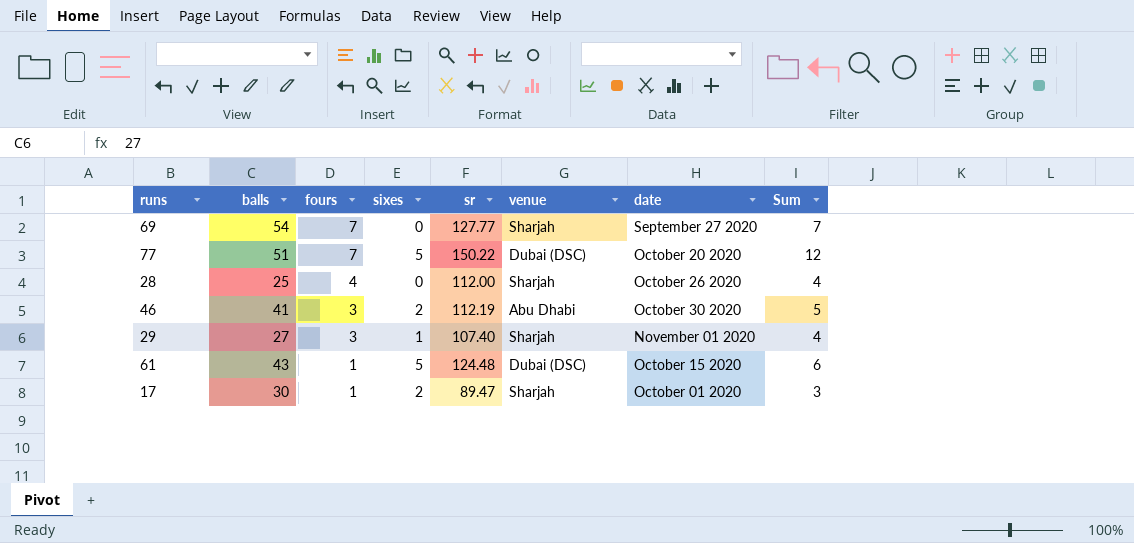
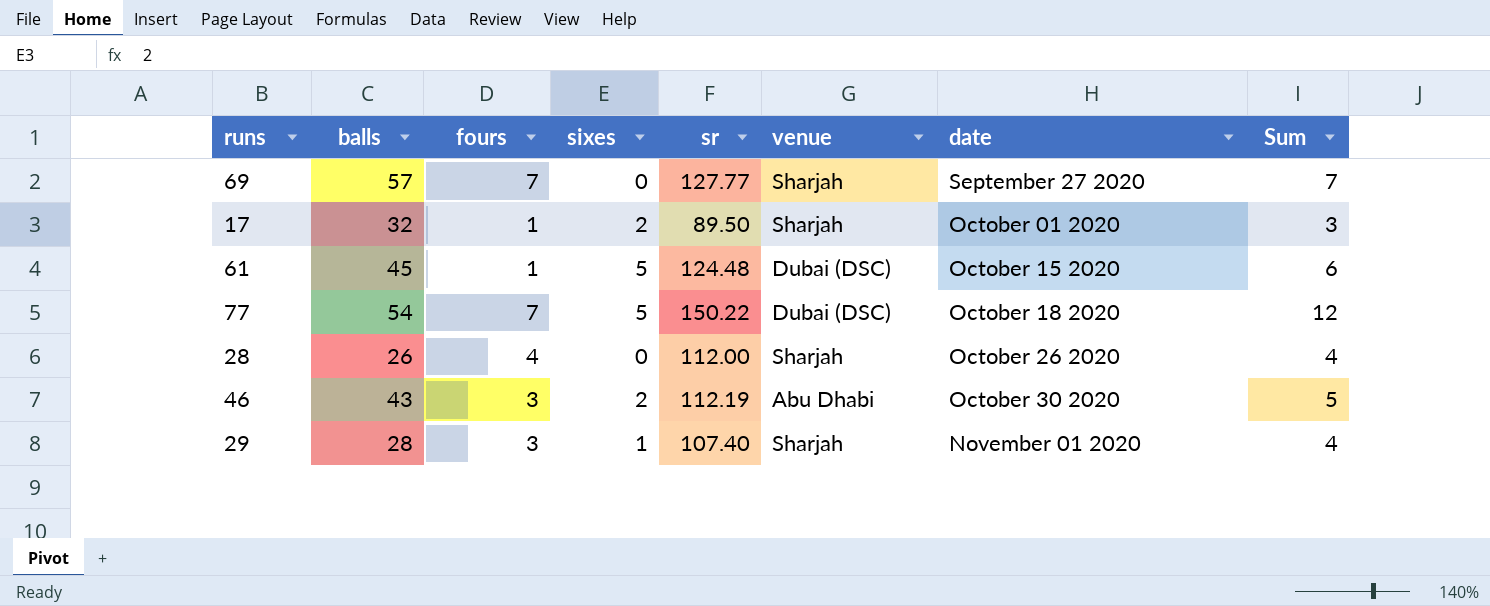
row order: fours descending -> date ascending
69 | balls: 54 -> 57
17 | balls: 30 -> 32
17 | sr: 89.47 -> 89.50
61 | balls: 43 -> 45
77 | balls: 51 -> 54
77 | date: October 20 2020 -> October 18 2020
28 | balls: 25 -> 26
46 | balls: 41 -> 43
29 | balls: 27 -> 28

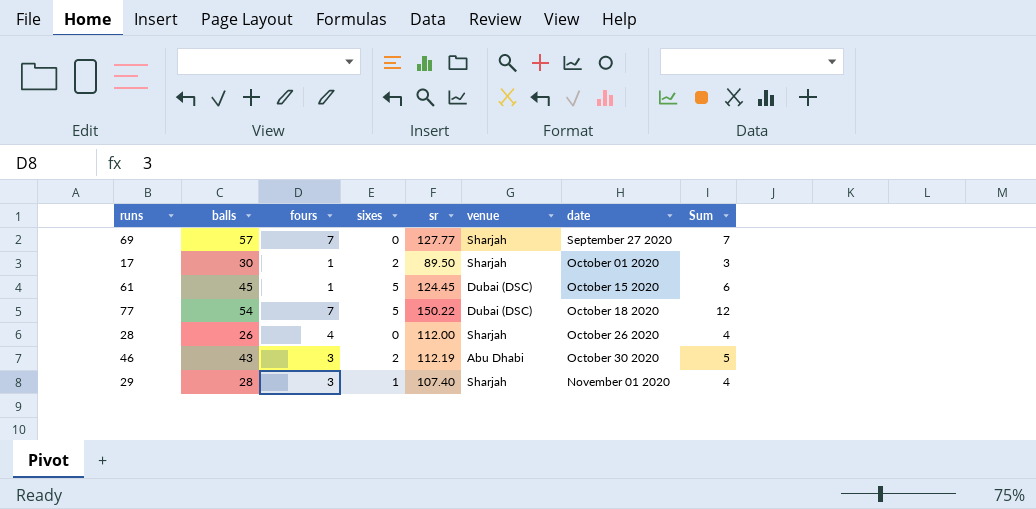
17 | balls: 32 -> 30
61 | sr: 124.48 -> 124.45

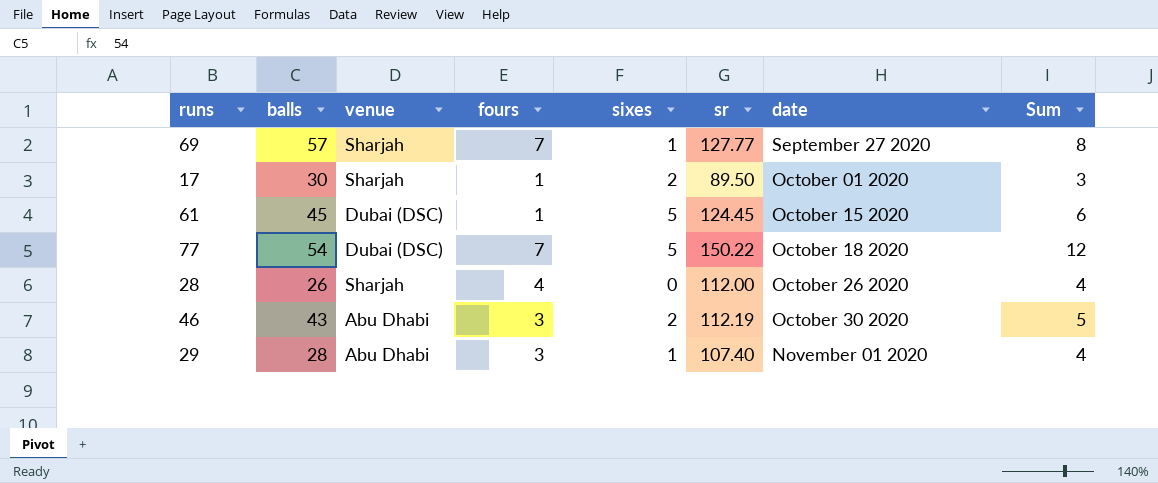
column venue | position: 6 -> 3
69 | sixes: 0 -> 1
69 | Sum: 7 -> 8
29 | venue: Sharjah -> Abu Dhabi

